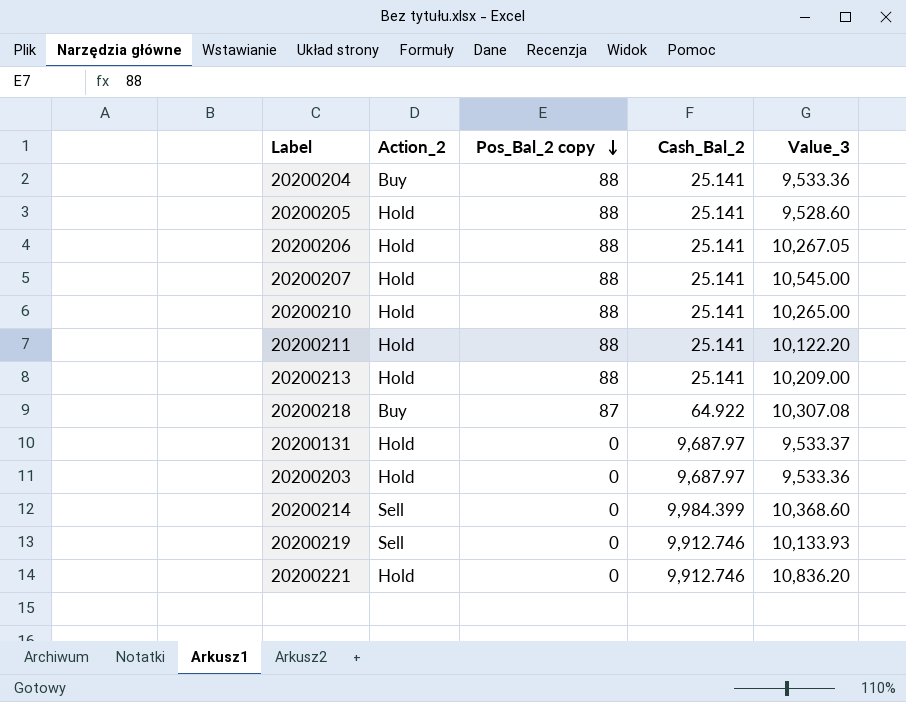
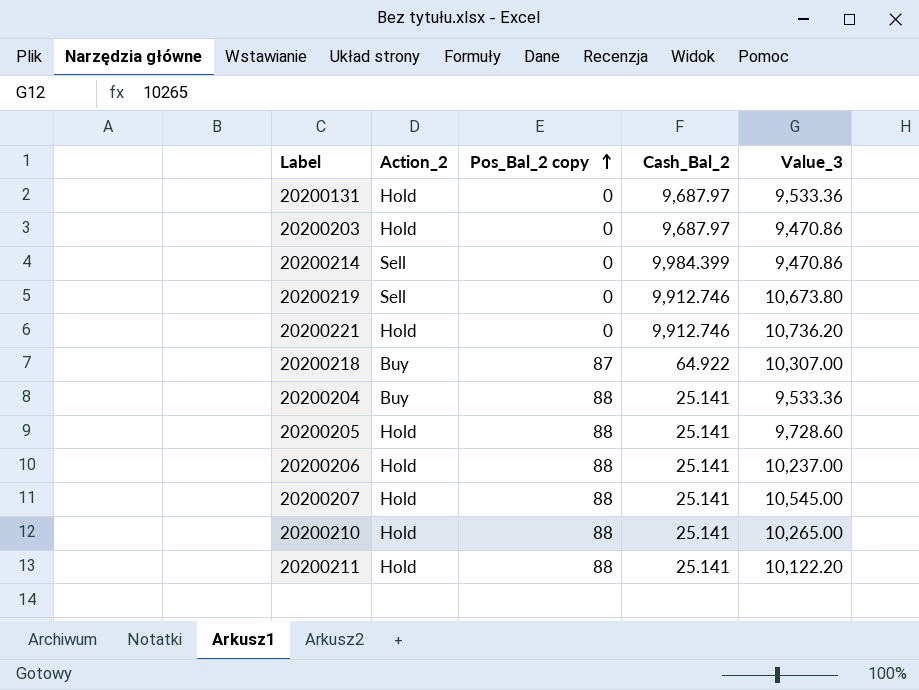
row order: Pos_Bal_2 copy descending -> Pos_Bal_2 copy ascending
row 20200213: Hold | 88 | 25.141 | 10,209.00 -> none
20200131 | Value_3: 9,533.37 -> 9,533.36
20200203 | Value_3: 9,533.36 -> 9,470.86
20200214 | Value_3: 10,368.60 -> 9,470.86
20200219 | Value_3: 10,133.93 -> 10,673.80
20200221 | Value_3: 10,836.20 -> 10,736.20
20200218 | Value_3: 10,307.08 -> 10,307.00
20200205 | Value_3: 9,528.60 -> 9,728.60
20200206 | Value_3: 10,267.05 -> 10,237.00

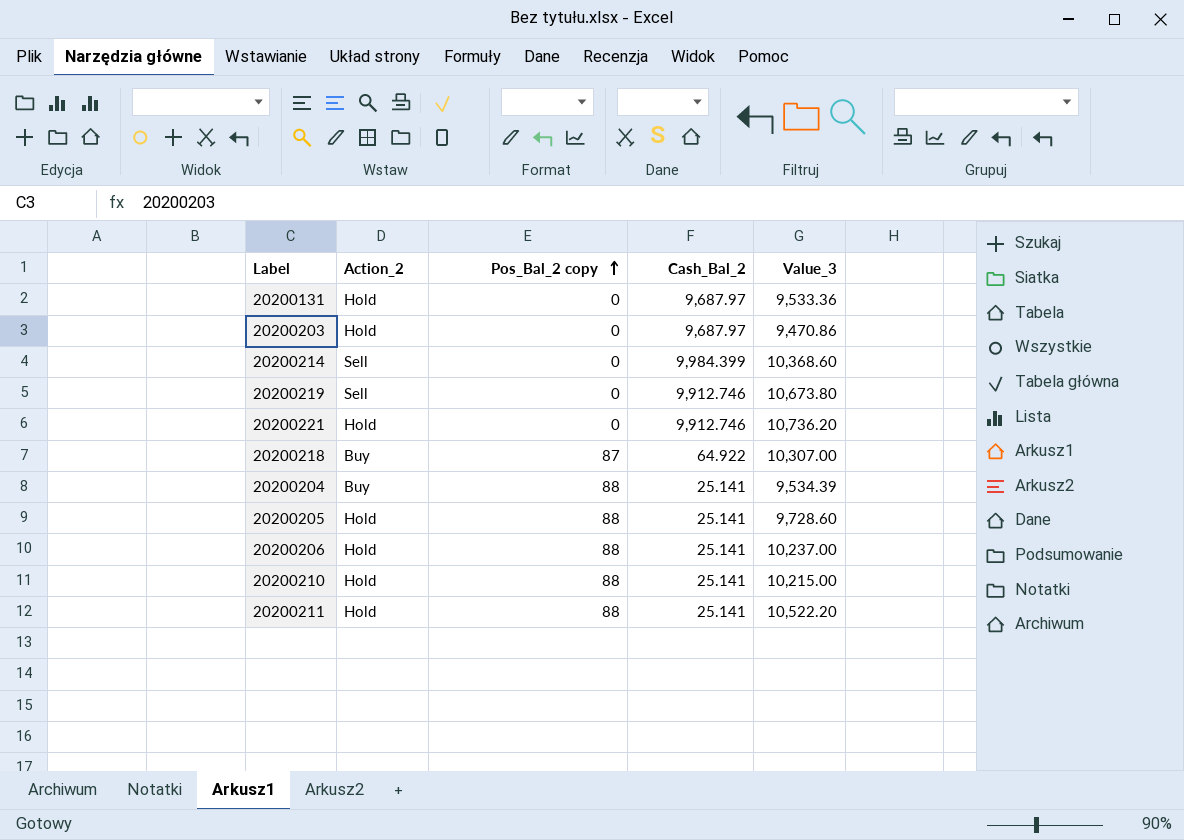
row 20200207: Hold | 88 | 25.141 | 10,545.00 -> none
20200214 | Value_3: 9,470.86 -> 10,368.60
20200204 | Value_3: 9,533.36 -> 9,534.39
20200210 | Value_3: 10,265.00 -> 10,215.00
20200211 | Value_3: 10,122.20 -> 10,522.20

